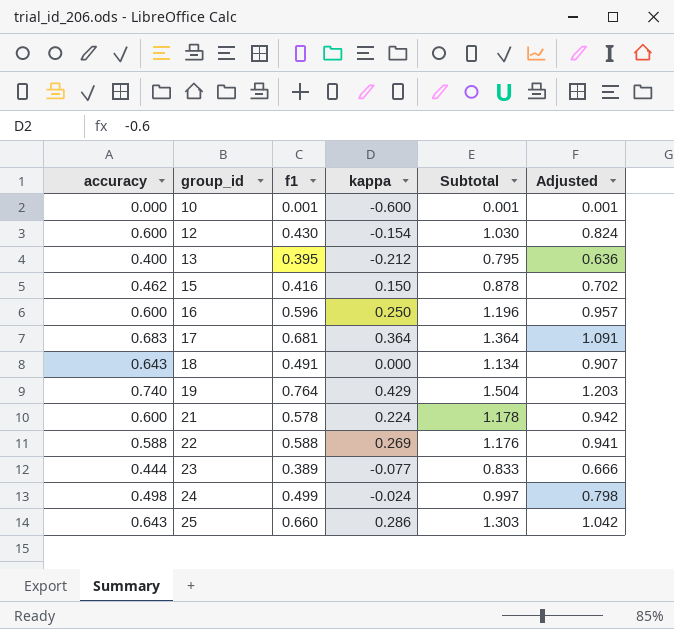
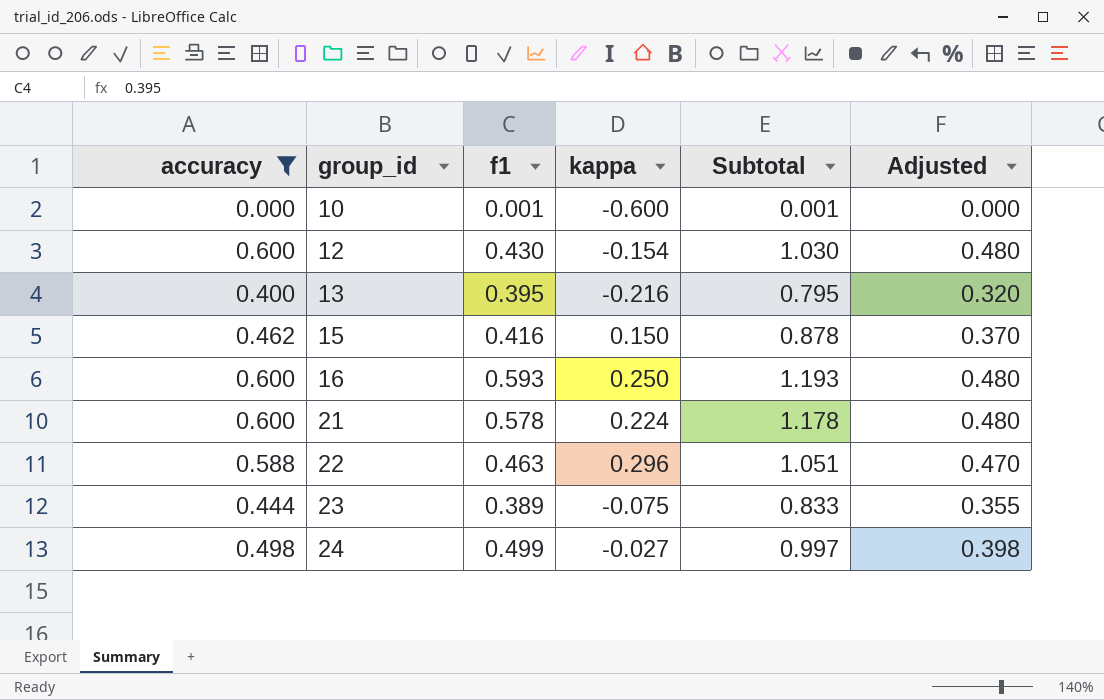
filter: none -> accuracy <= 0.600
column Adjusted | formula: [Subtotal] * 0.8 -> [accuracy] * 0.8
13 | kappa: -0.212 -> -0.216
16 | f1: 0.596 -> 0.593
16 | Subtotal: 1.196 -> 1.193
22 | f1: 0.588 -> 0.463
22 | kappa: 0.269 -> 0.296
22 | Subtotal: 1.176 -> 1.051
23 | kappa: -0.077 -> -0.075
24 | kappa: -0.024 -> -0.027

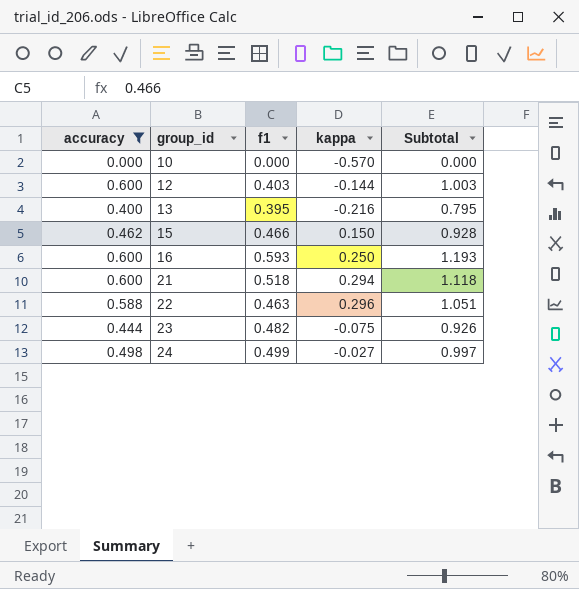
column Adjusted | formula: [accuracy] * 0.8 -> none
10 | f1: 0.001 -> 0.000
10 | kappa: -0.600 -> -0.570
10 | Subtotal: 0.001 -> 0.000
12 | f1: 0.430 -> 0.403
12 | kappa: -0.154 -> -0.144
12 | Subtotal: 1.030 -> 1.003
15 | f1: 0.416 -> 0.466
15 | Subtotal: 0.878 -> 0.928
21 | f1: 0.578 -> 0.518
21 | kappa: 0.224 -> 0.294
21 | Subtotal: 1.178 -> 1.118
23 | f1: 0.389 -> 0.482
23 | Subtotal: 0.833 -> 0.926

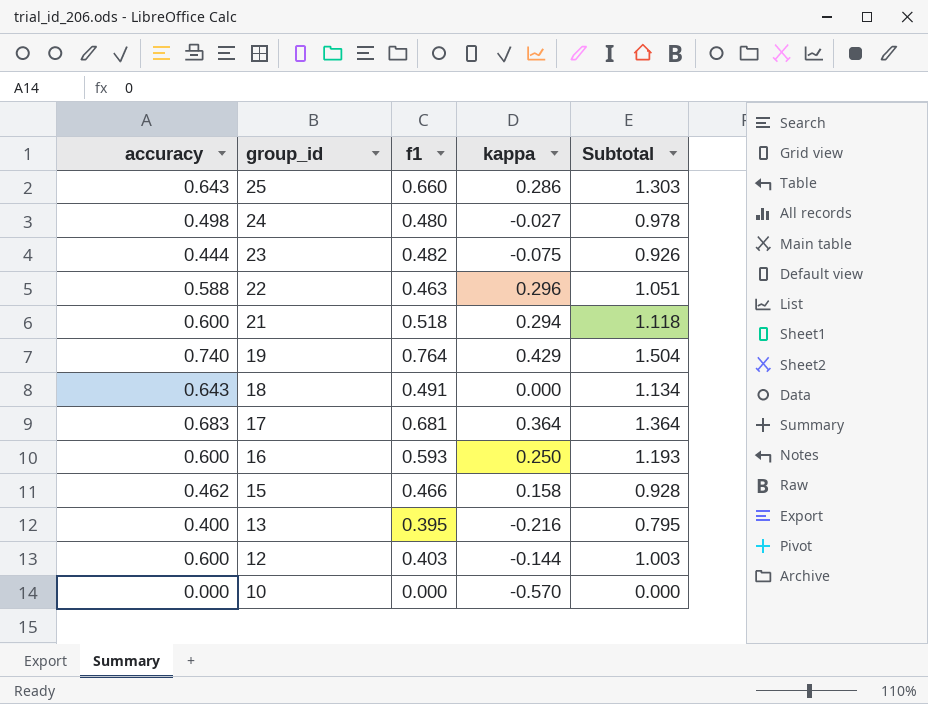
filter: accuracy <= 0.600 -> none
row order: group_id ascending -> group_id descending
24 | f1: 0.499 -> 0.480
24 | Subtotal: 0.997 -> 0.978
15 | kappa: 0.150 -> 0.158

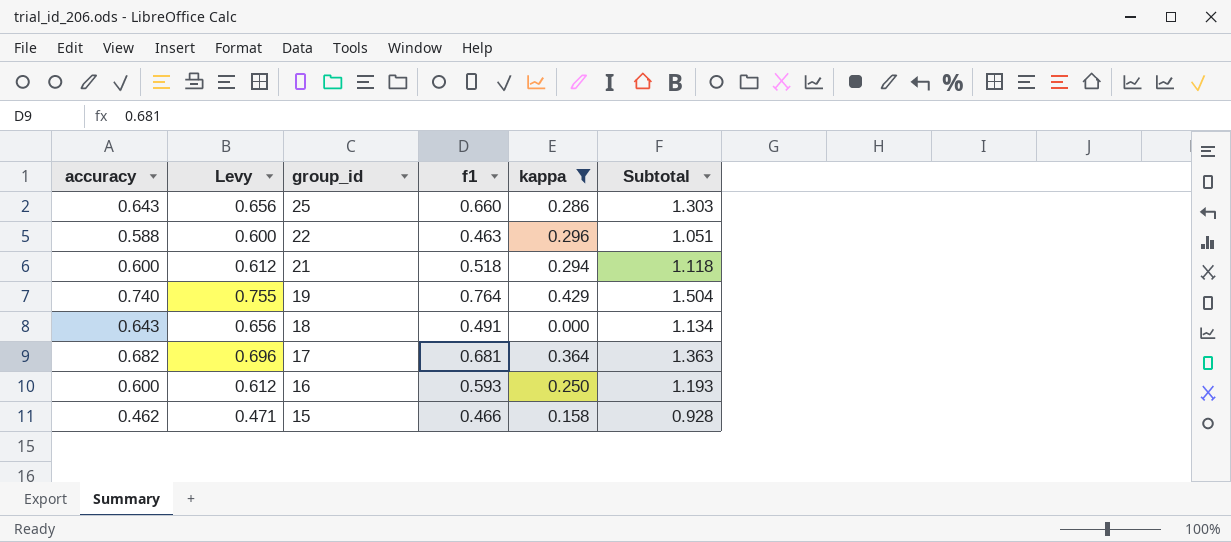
filter: none -> kappa >= 0.000
column Levy | formula: none -> [accuracy] * 1.02
17 | accuracy: 0.683 -> 0.682
17 | Subtotal: 1.364 -> 1.363

